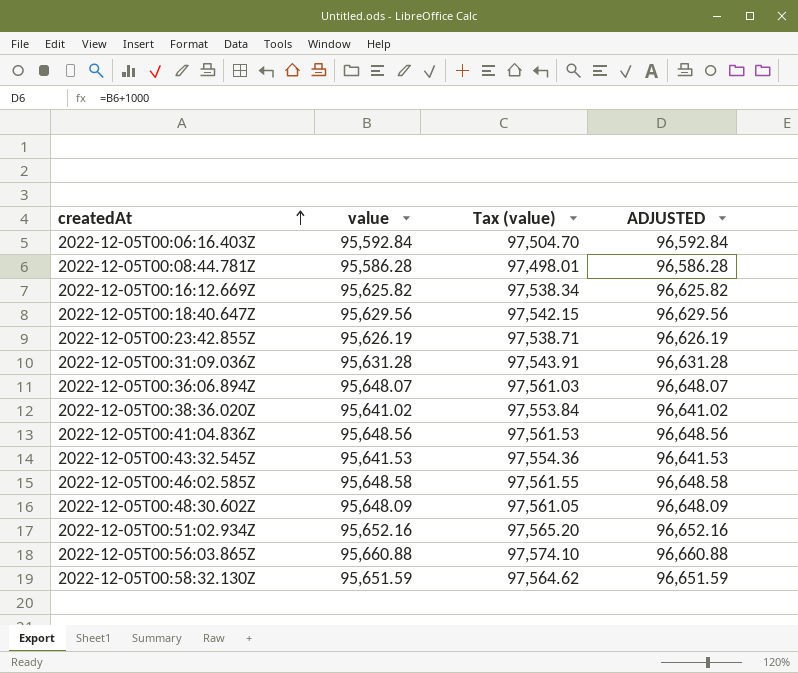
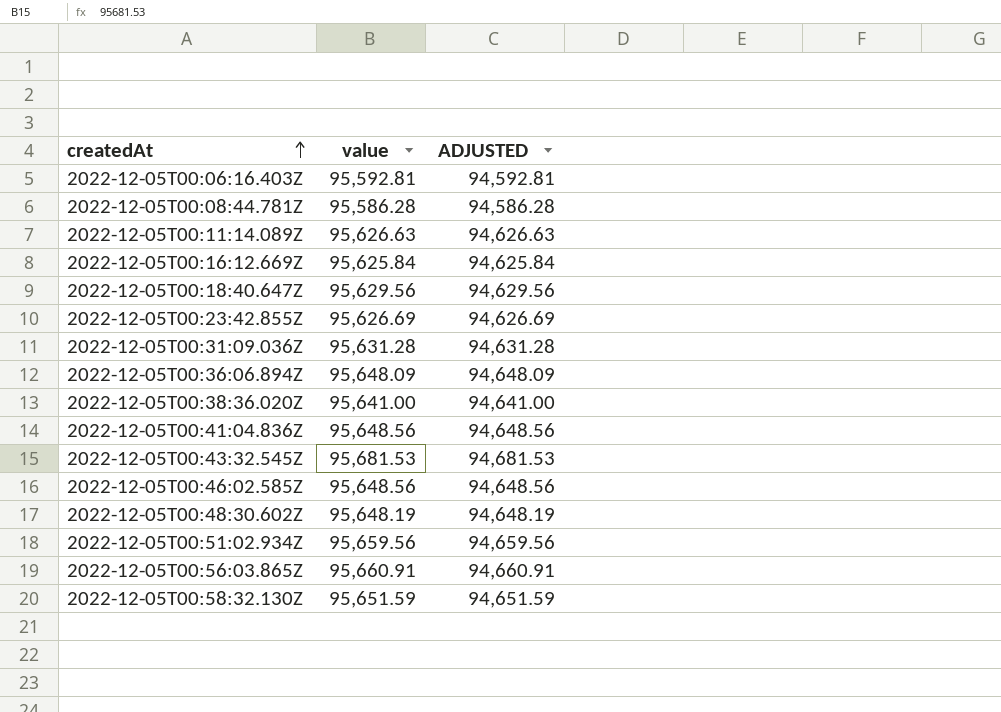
column Tax (value) | formula: [value] * 1.02 -> none
column ADJUSTED | formula: [value] + 1000 -> [value] - 1000
2022-12-05T00:06:16.403Z | value: 95,592.84 -> 95,592.81
row 2022-12-05T00:11:14.089Z: none -> 95,626.63 | 94,626.63
2022-12-05T00:16:12.669Z | value: 95,625.82 -> 95,625.84
2022-12-05T00:23:42.855Z | value: 95,626.19 -> 95,626.69
2022-12-05T00:36:06.894Z | value: 95,648.07 -> 95,648.09
2022-12-05T00:38:36.020Z | value: 95,641.02 -> 95,641.00
2022-12-05T00:43:32.545Z | value: 95,641.53 -> 95,681.53
2022-12-05T00:46:02.585Z | value: 95,648.58 -> 95,648.56
2022-12-05T00:48:30.602Z | value: 95,648.09 -> 95,648.19
2022-12-05T00:51:02.934Z | value: 95,652.16 -> 95,659.56
2022-12-05T00:56:03.865Z | value: 95,660.88 -> 95,660.91

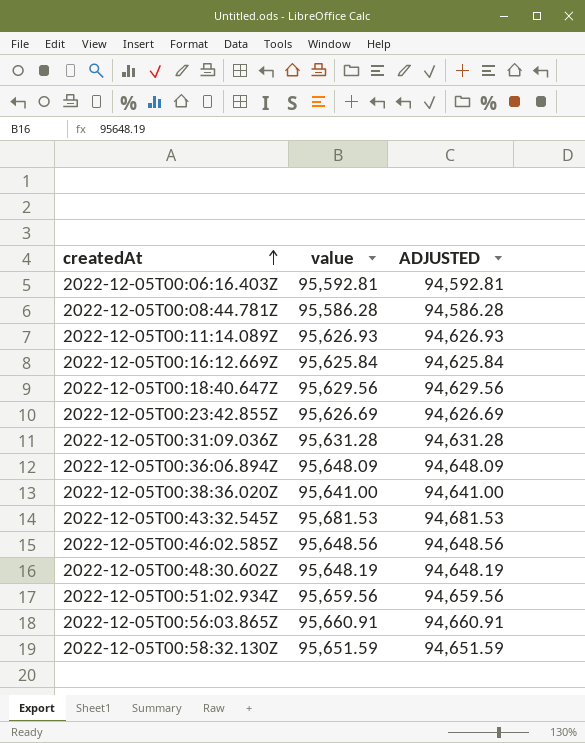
row 2022-12-05T00:41:04.836Z: 95,648.56 | 94,648.56 -> none
2022-12-05T00:11:14.089Z | value: 95,626.63 -> 95,626.93
2022-12-05T00:11:14.089Z | ADJUSTED: 94,626.63 -> 94,626.93

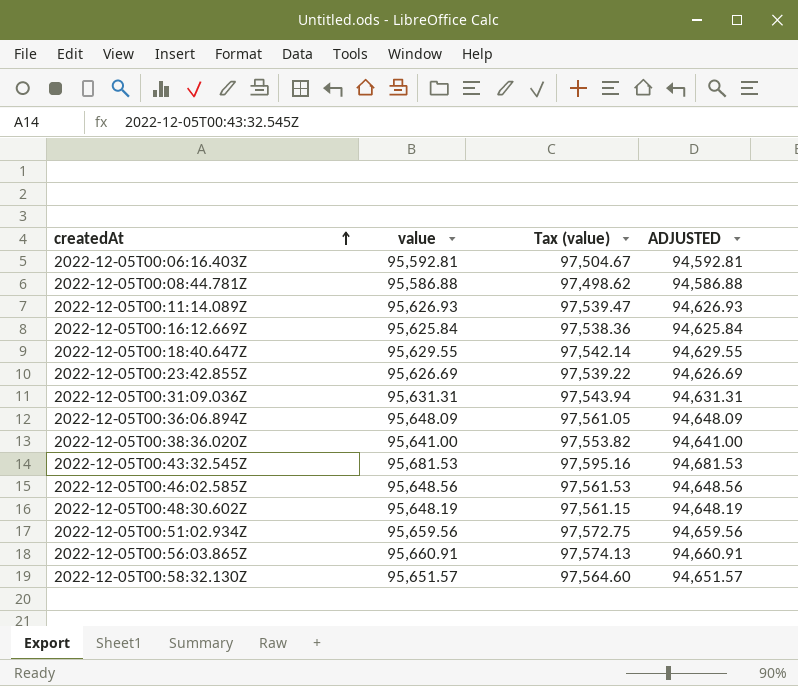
column Tax (value) | formula: none -> [value] * 1.02
2022-12-05T00:08:44.781Z | value: 95,586.28 -> 95,586.88
2022-12-05T00:08:44.781Z | ADJUSTED: 94,586.28 -> 94,586.88
2022-12-05T00:18:40.647Z | value: 95,629.56 -> 95,629.55
2022-12-05T00:18:40.647Z | ADJUSTED: 94,629.56 -> 94,629.55
2022-12-05T00:31:09.036Z | value: 95,631.28 -> 95,631.31
2022-12-05T00:31:09.036Z | ADJUSTED: 94,631.28 -> 94,631.31
2022-12-05T00:58:32.130Z | value: 95,651.59 -> 95,651.57
2022-12-05T00:58:32.130Z | ADJUSTED: 94,651.59 -> 94,651.57

